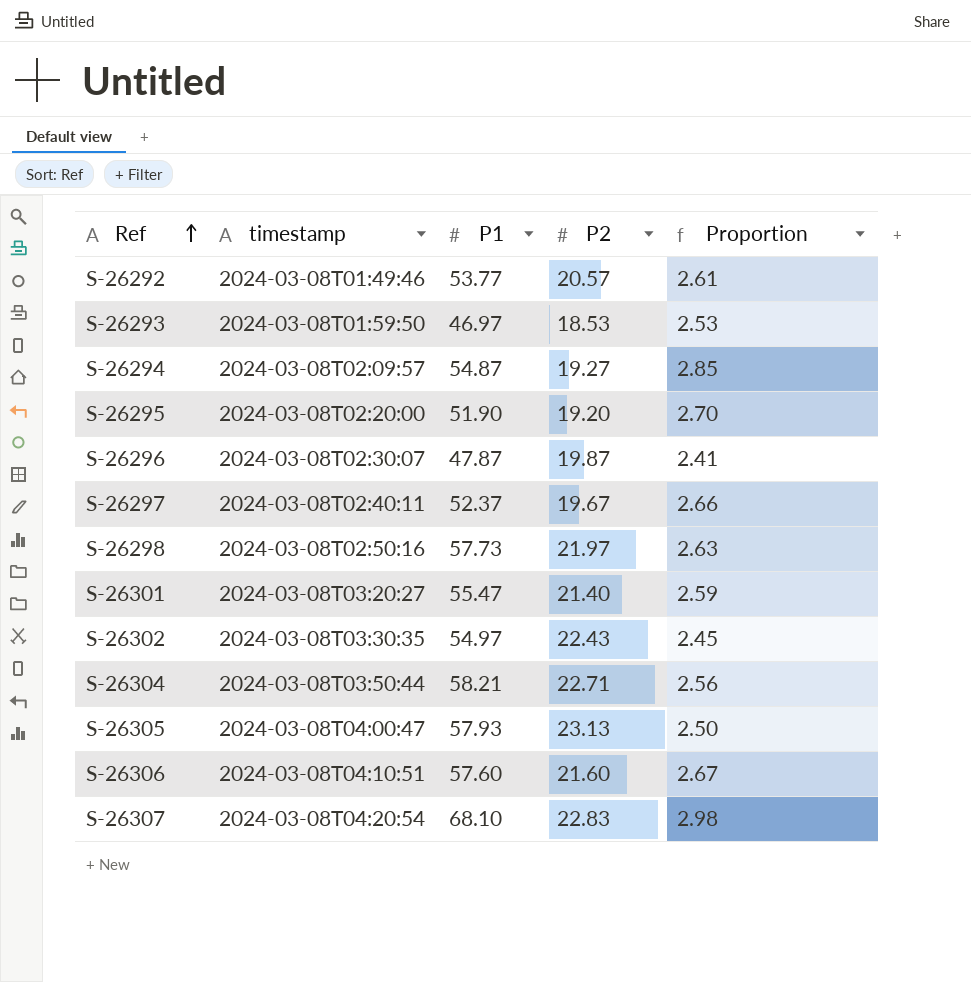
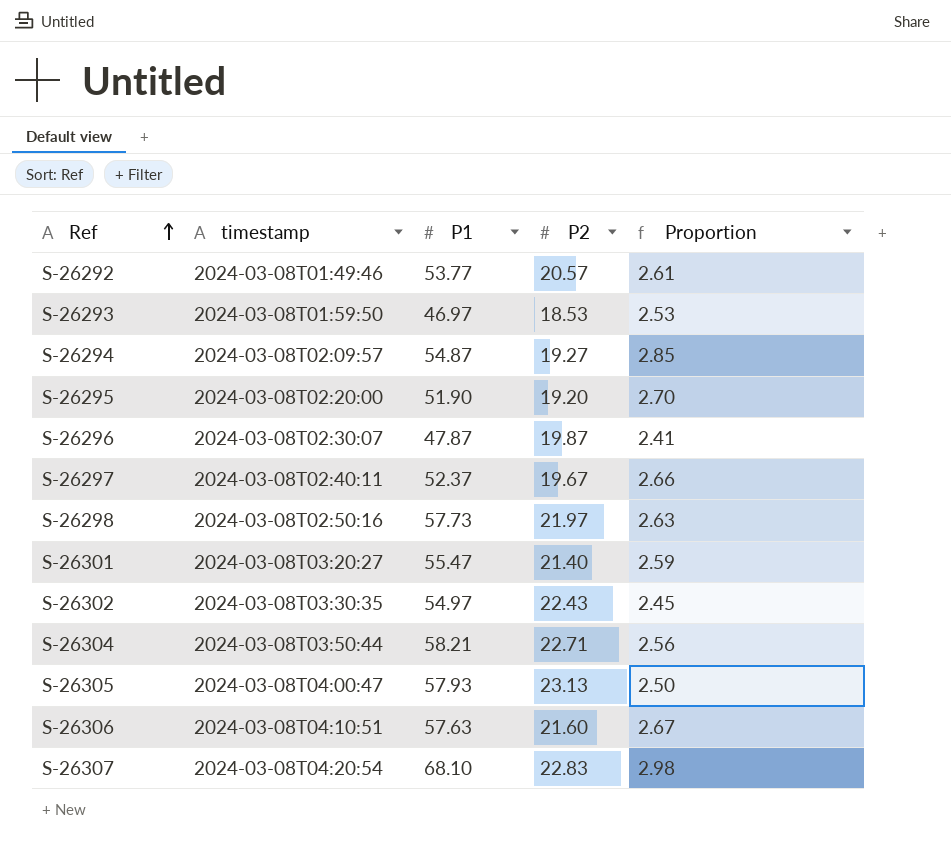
S-26306 | P1: 57.60 -> 57.63

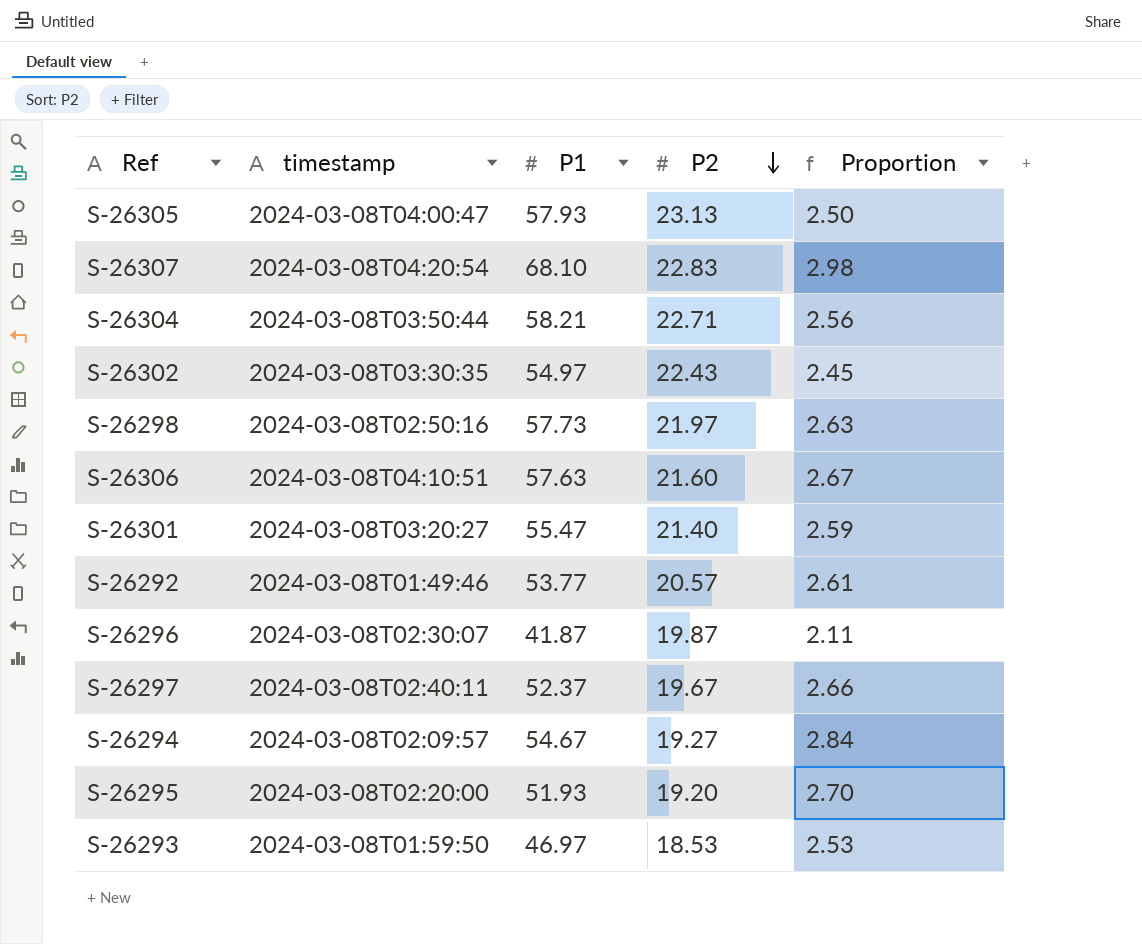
row order: Ref ascending -> P2 descending
S-26296 | P1: 47.87 -> 41.87
S-26296 | Proportion: 2.41 -> 2.11
S-26294 | P1: 54.87 -> 54.67
S-26294 | Proportion: 2.85 -> 2.84
S-26295 | P1: 51.90 -> 51.93

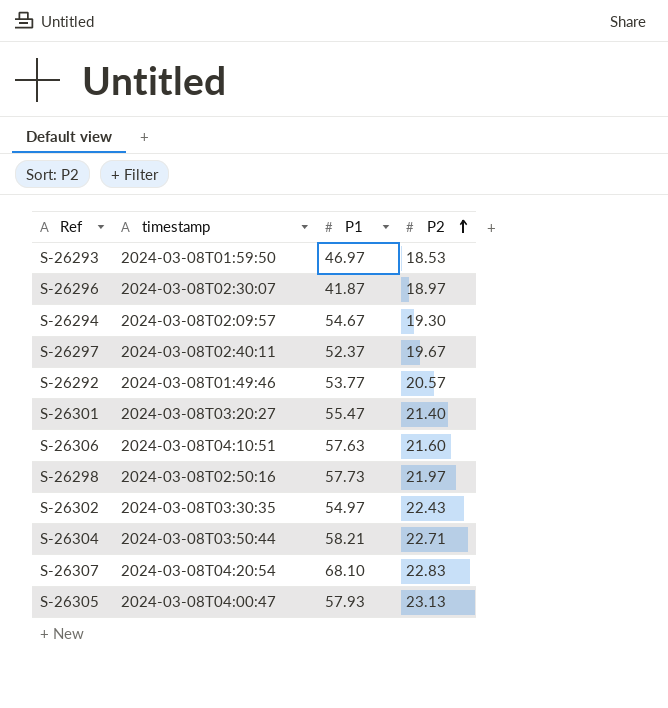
row order: P2 descending -> P2 ascending
column Proportion | formula: [P1] / [P2] -> none
row S-26295: 2024-03-08T02:20:00 | 51.93 | 19.20 | 2.70 -> none
S-26296 | P2: 19.87 -> 18.97
S-26294 | P2: 19.27 -> 19.30

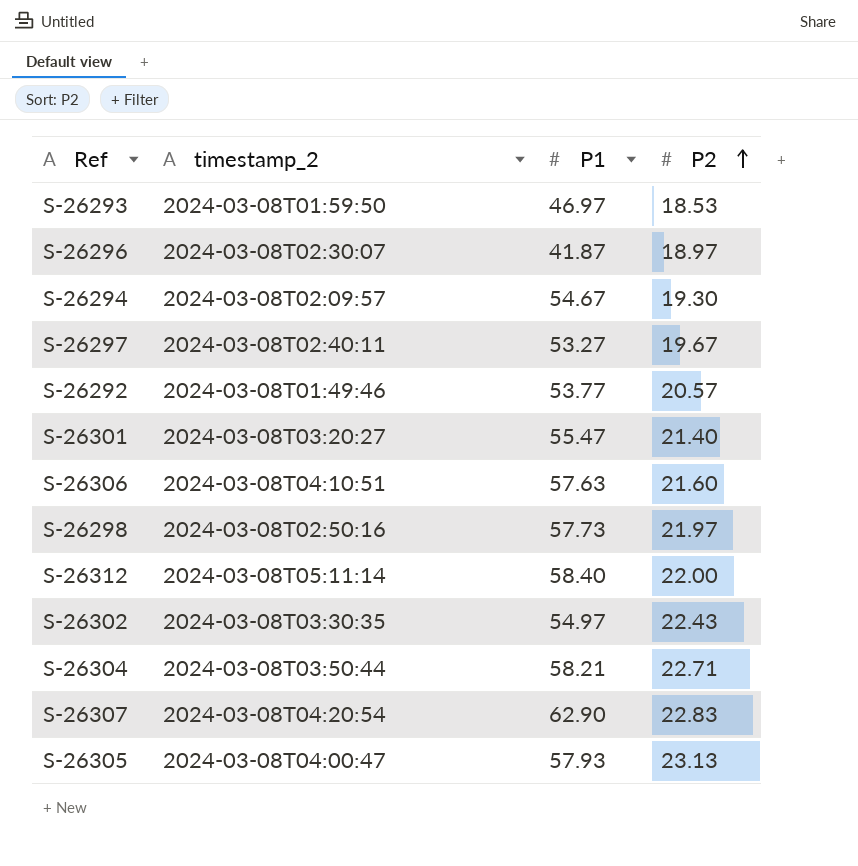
column name: timestamp -> timestamp_2
S-26297 | P1: 52.37 -> 53.27
row S-26312: none -> 2024-03-08T05:11:14 | 58.40 | 22.00
S-26307 | P1: 68.10 -> 62.90

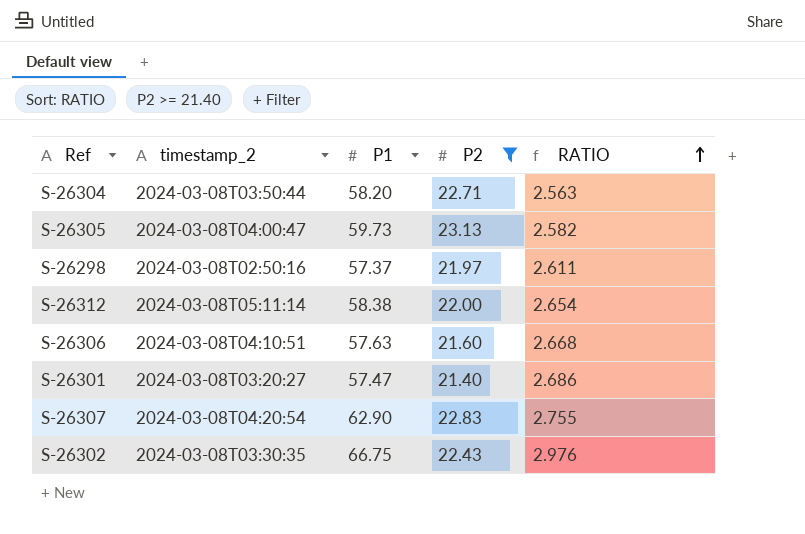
filter: none -> P2 >= 21.40
row order: P2 ascending -> RATIO ascending
column RATIO | formula: none -> [P1] / [P2]
S-26304 | P1: 58.21 -> 58.20
S-26305 | P1: 57.93 -> 59.73
S-26298 | P1: 57.73 -> 57.37
S-26312 | P1: 58.40 -> 58.38
S-26301 | P1: 55.47 -> 57.47
S-26302 | P1: 54.97 -> 66.75

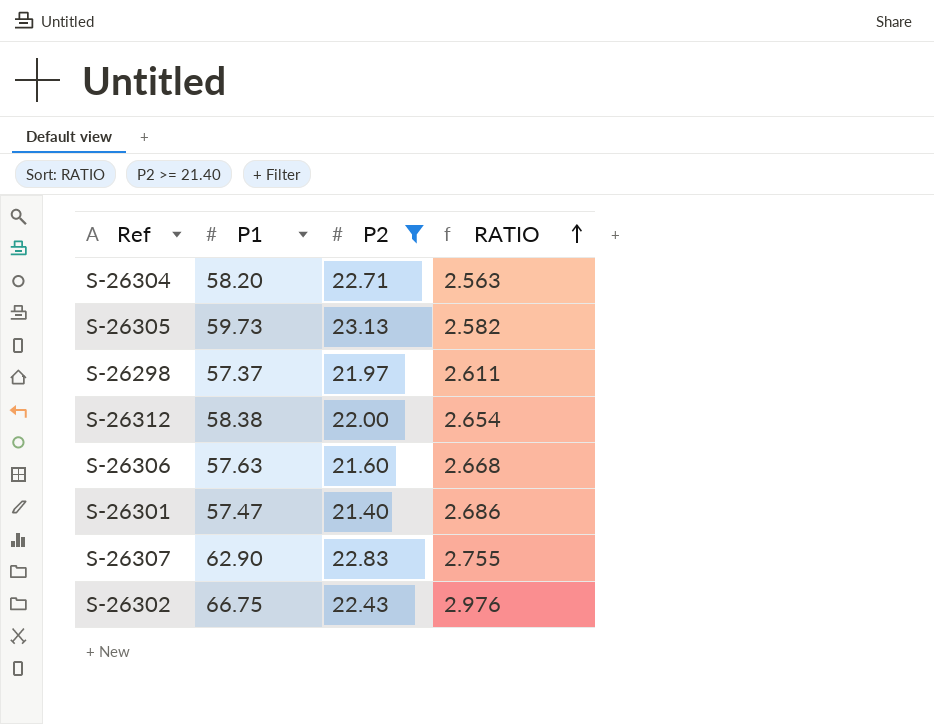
column timestamp_2 | position: 2 -> none

